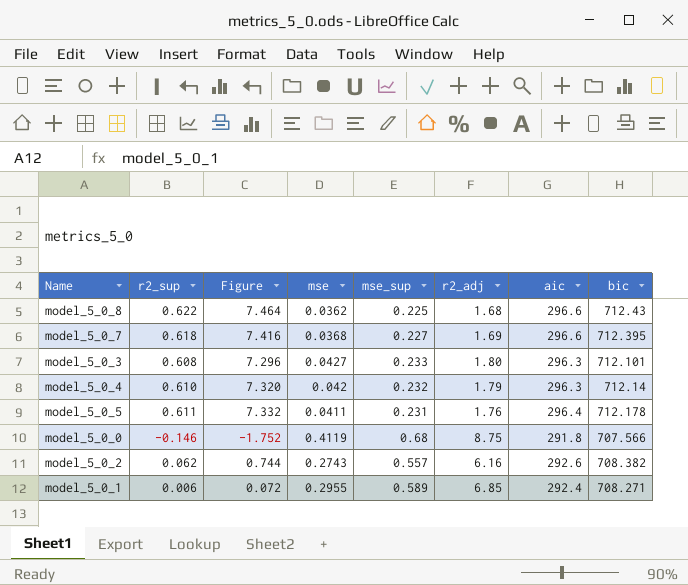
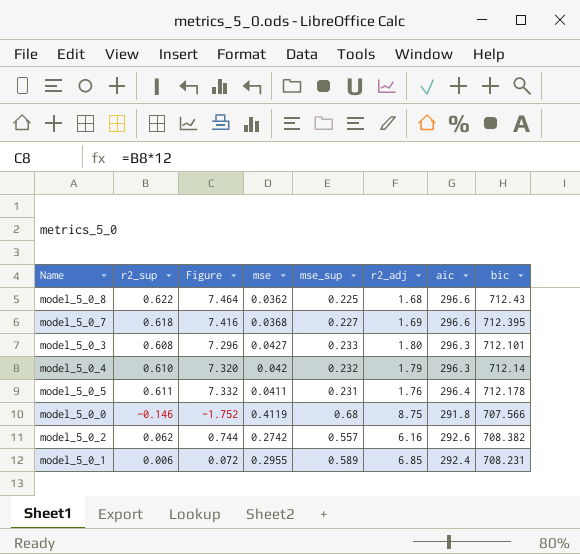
model_5_0_2 | mse: 0.2743 -> 0.2742
model_5_0_1 | bic: 708.271 -> 708.231

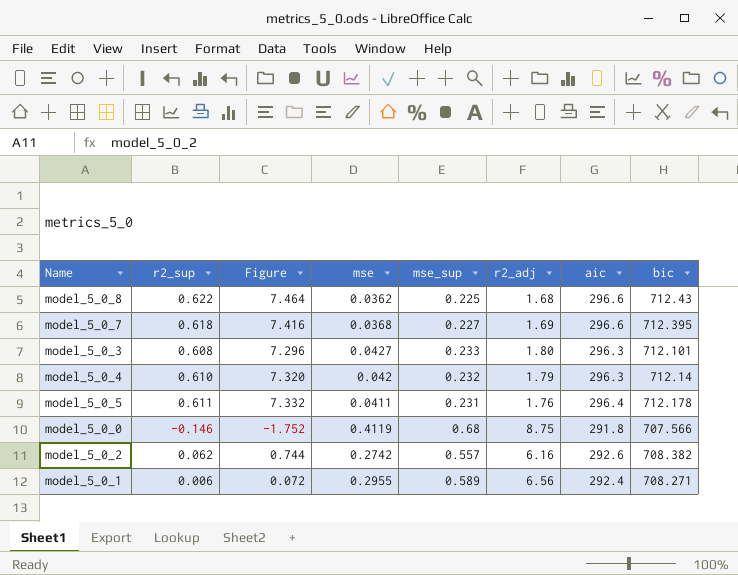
model_5_0_1 | r2_adj: 6.85 -> 6.56
model_5_0_1 | bic: 708.231 -> 708.271

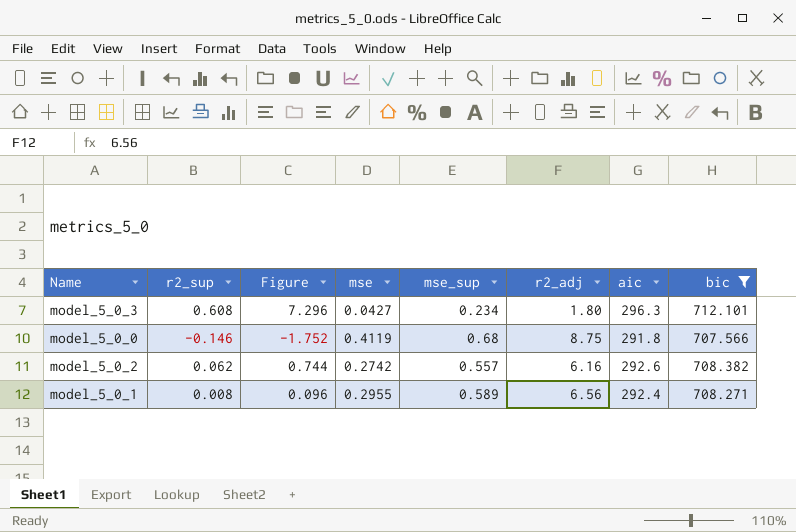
filter: none -> bic <= 712.101
model_5_0_3 | mse_sup: 0.233 -> 0.234
model_5_0_1 | r2_sup: 0.006 -> 0.008
model_5_0_1 | Figure: 0.072 -> 0.096

